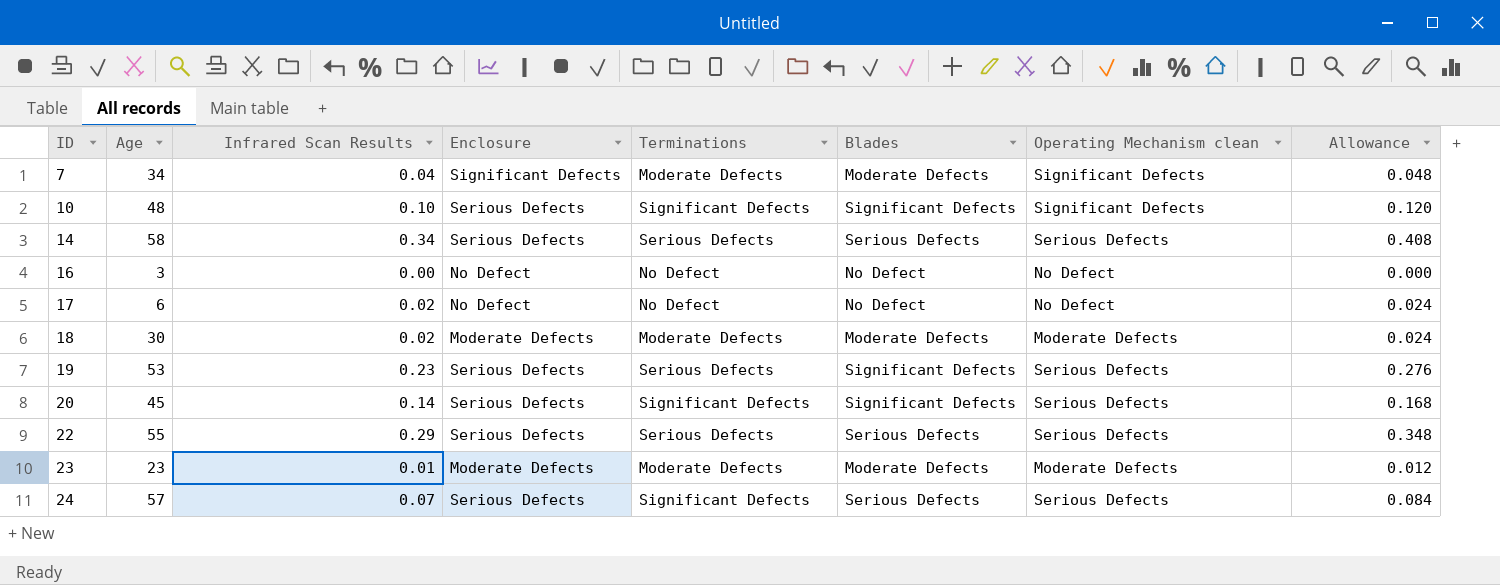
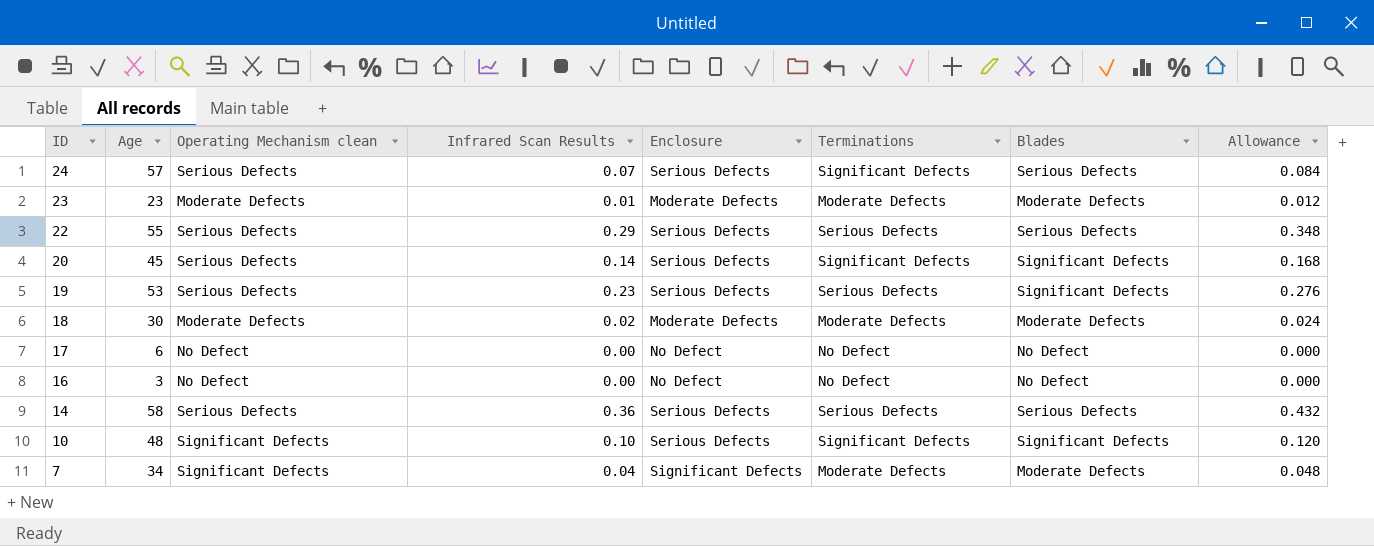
row order: ID ascending -> ID descending
column Operating Mechanism clean | position: 7 -> 3
17 | Infrared Scan Results: 0.02 -> 0.00
17 | Allowance: 0.024 -> 0.000
14 | Infrared Scan Results: 0.34 -> 0.36
14 | Allowance: 0.408 -> 0.432

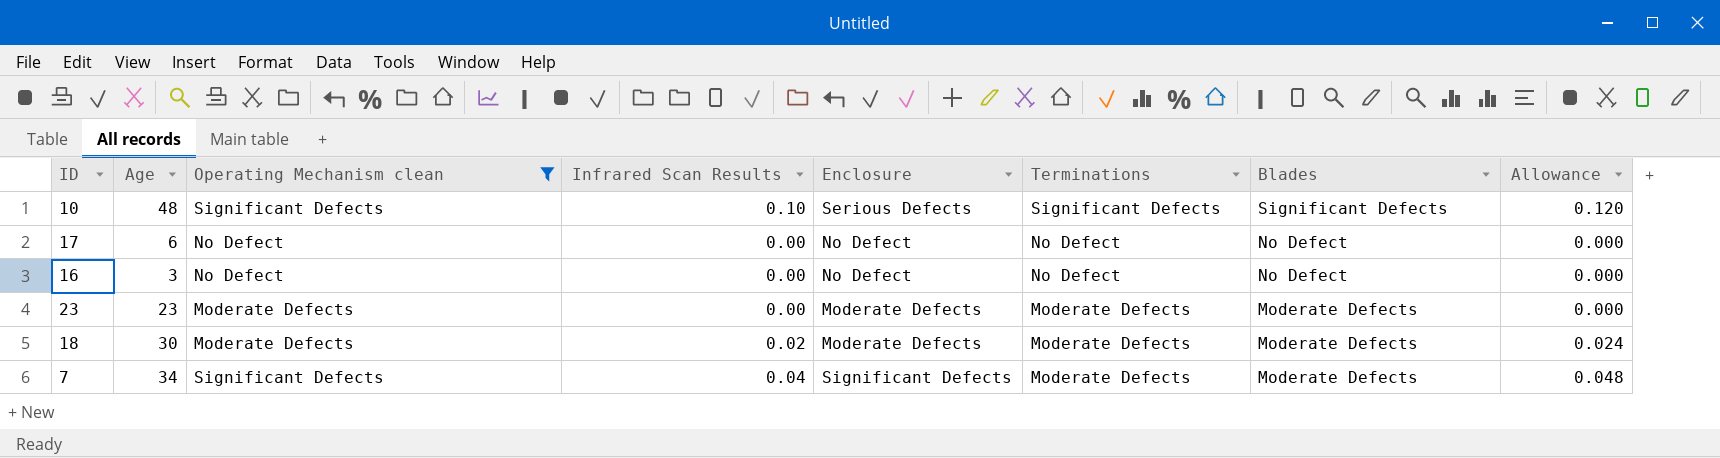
filter: none -> Operating Mechanism clean != Serious Defects
row order: ID descending -> Terminations descending
23 | Infrared Scan Results: 0.01 -> 0.00
23 | Allowance: 0.012 -> 0.000

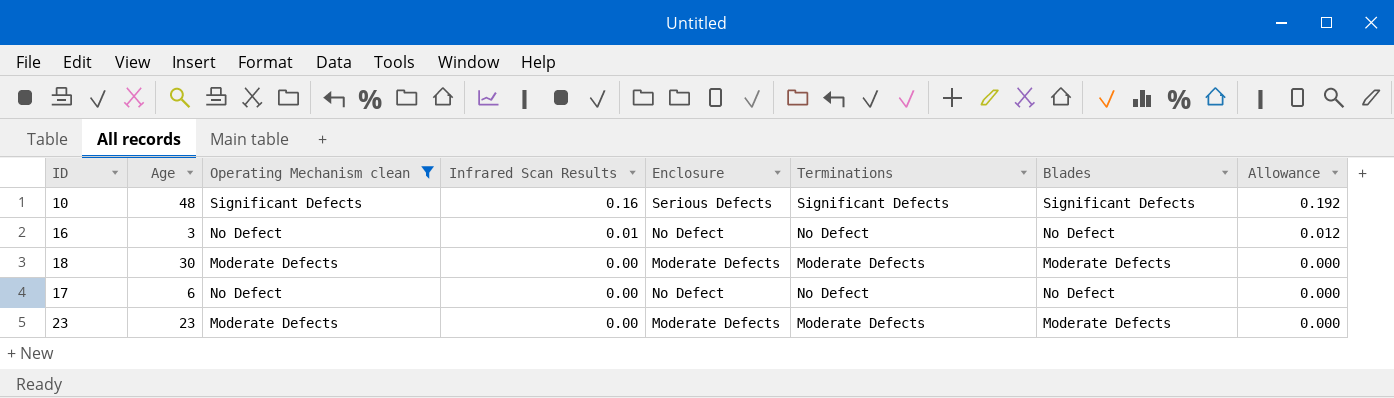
row order: Terminations descending -> Infrared Scan Results descending
row 7: 34 | Significant Defects | 0.04 | Significant Defects | Moderate Defects | Moderate Defects | 0.048 -> none
10 | Infrared Scan Results: 0.10 -> 0.16
10 | Allowance: 0.120 -> 0.192
16 | Infrared Scan Results: 0.00 -> 0.01
16 | Allowance: 0.000 -> 0.012
18 | Infrared Scan Results: 0.02 -> 0.00
18 | Allowance: 0.024 -> 0.000

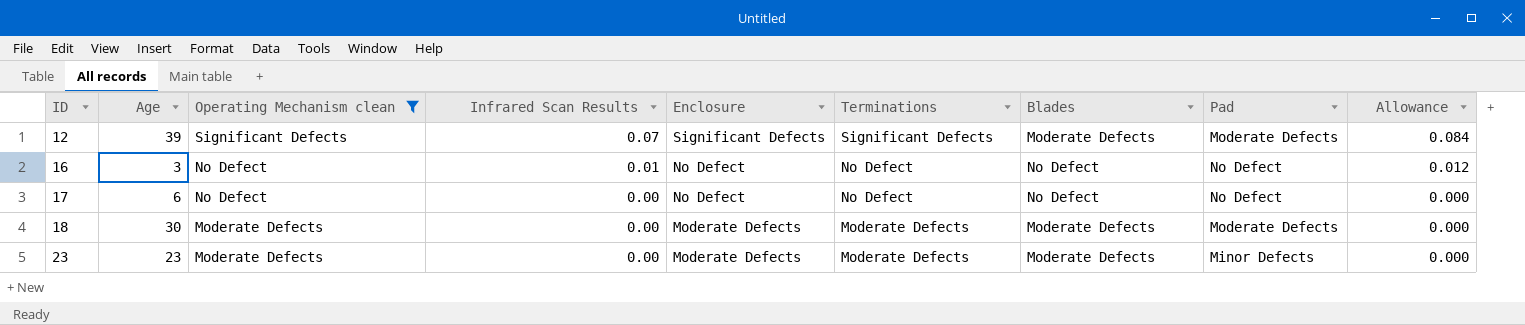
row order: Infrared Scan Results descending -> ID ascending
column Pad | position: none -> 8
row 10: 48 | Significant Defects | 0.16 | Serious Defects | Significant Defects | Significant Defects | 0.192 -> none
row 12: none -> 39 | Significant Defects | 0.07 | Significant Defects | Significant Defects | Moderate Defects | Moderate Defects | 0.084

